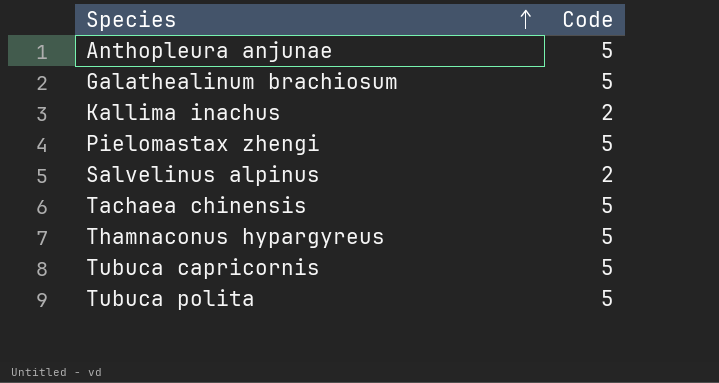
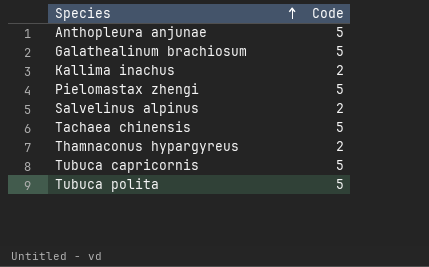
Thamnaconus hypargyreus | Code: 5 -> 2

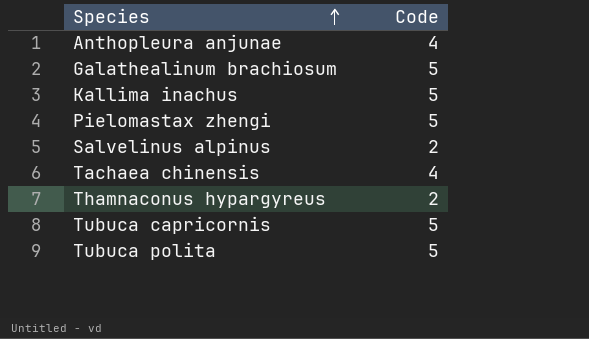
Anthopleura anjunae | Code: 5 -> 4
Kallima inachus | Code: 2 -> 5
Tachaea chinensis | Code: 5 -> 4

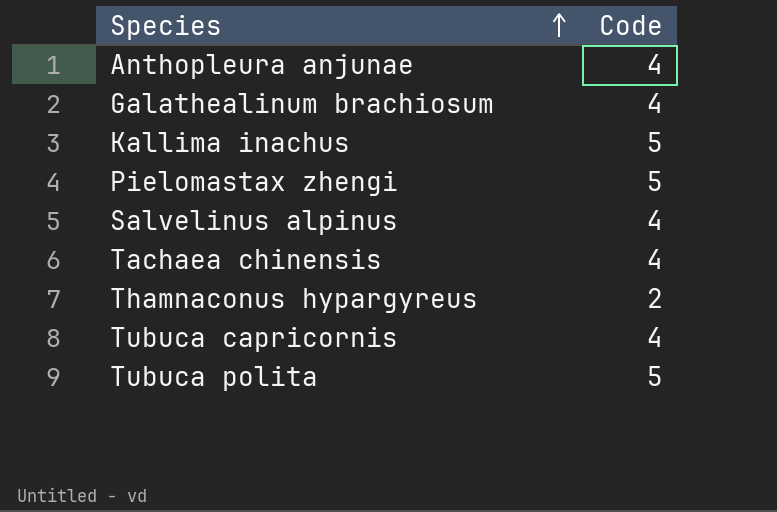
Galathealinum brachiosum | Code: 5 -> 4
Salvelinus alpinus | Code: 2 -> 4
Tubuca capricornis | Code: 5 -> 4

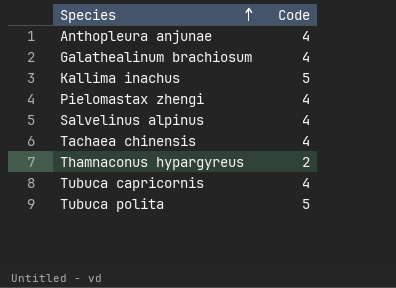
Pielomastax zhengi | Code: 5 -> 4

